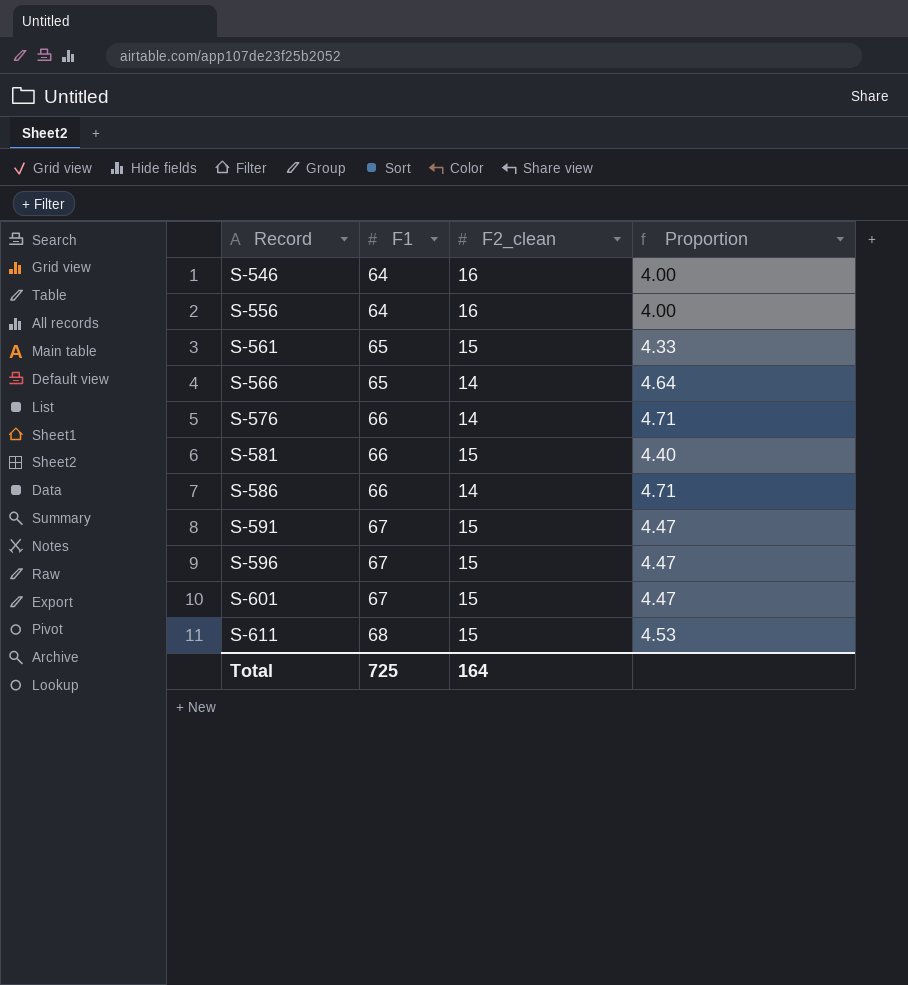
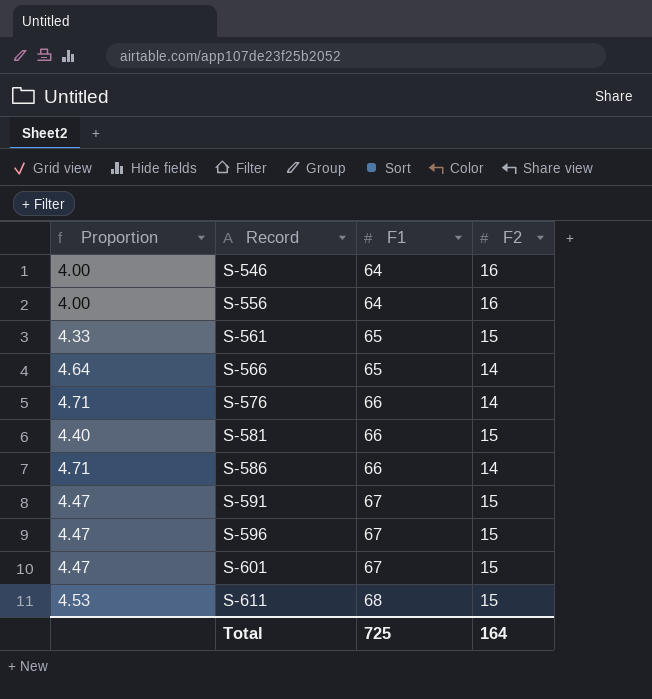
column Proportion | position: 4 -> 1
column name: F2_clean -> F2

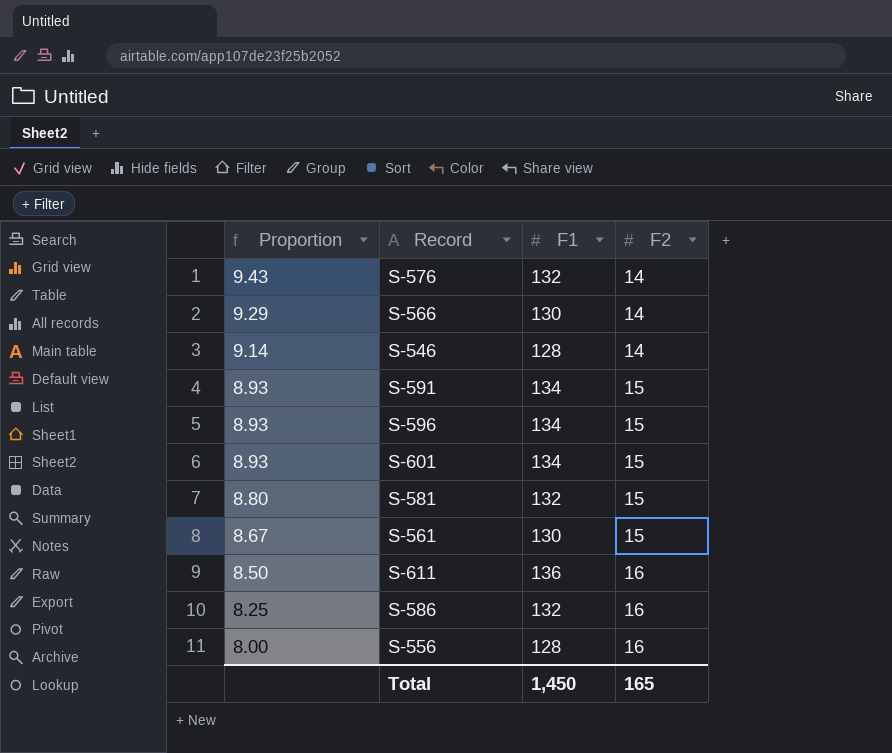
row order: Record ascending -> Proportion descending
S-576 | Proportion: 4.71 -> 9.43
S-576 | F1: 66 -> 132
S-566 | Proportion: 4.64 -> 9.29
S-566 | F1: 65 -> 130
S-546 | Proportion: 4.00 -> 9.14
S-546 | F1: 64 -> 128
S-546 | F2: 16 -> 14
S-591 | Proportion: 4.47 -> 8.93
S-591 | F1: 67 -> 134
S-596 | Proportion: 4.47 -> 8.93
S-596 | F1: 67 -> 134
S-601 | Proportion: 4.47 -> 8.93
S-601 | F1: 67 -> 134
S-581 | Proportion: 4.40 -> 8.80
S-581 | F1: 66 -> 132
S-561 | Proportion: 4.33 -> 8.67
S-561 | F1: 65 -> 130
S-611 | Proportion: 4.53 -> 8.50
S-611 | F1: 68 -> 136
S-611 | F2: 15 -> 16
S-586 | Proportion: 4.71 -> 8.25
S-586 | F1: 66 -> 132
S-586 | F2: 14 -> 16
S-556 | Proportion: 4.00 -> 8.00
S-556 | F1: 64 -> 128
Total | F1: 725 -> 1,450
Total | F2: 164 -> 165

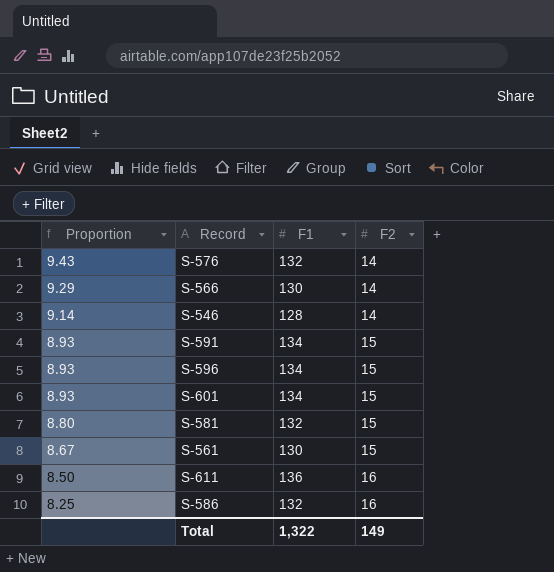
row S-556: 8.00 | 128 | 16 -> none
Total | F1: 1,450 -> 1,322
Total | F2: 165 -> 149

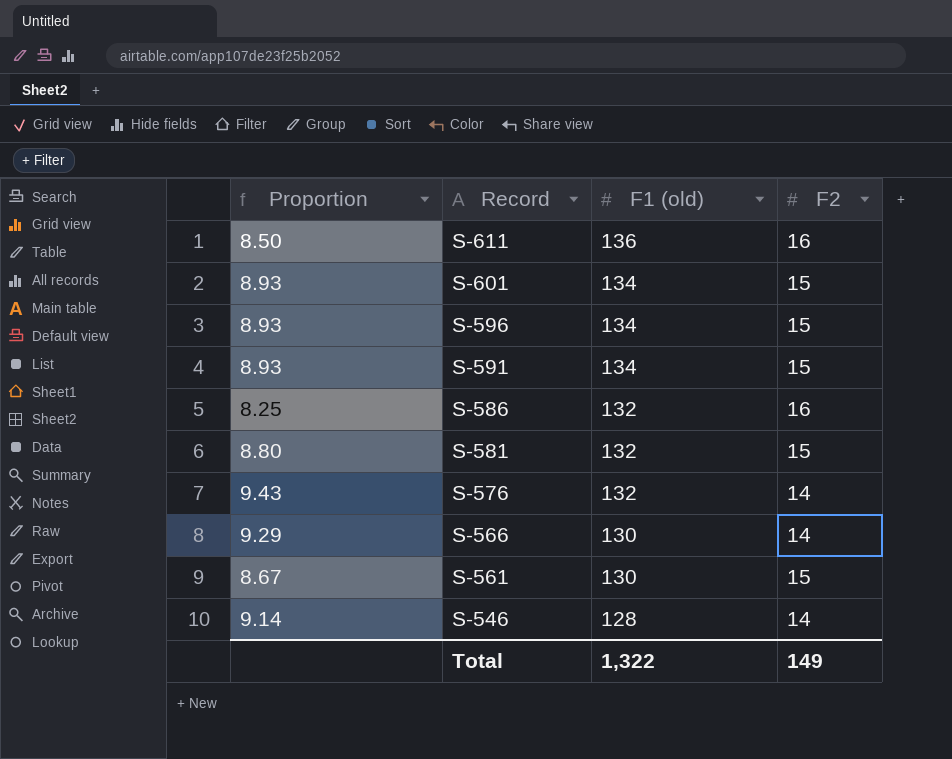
row order: Proportion descending -> Record descending
column name: F1 -> F1 (old)

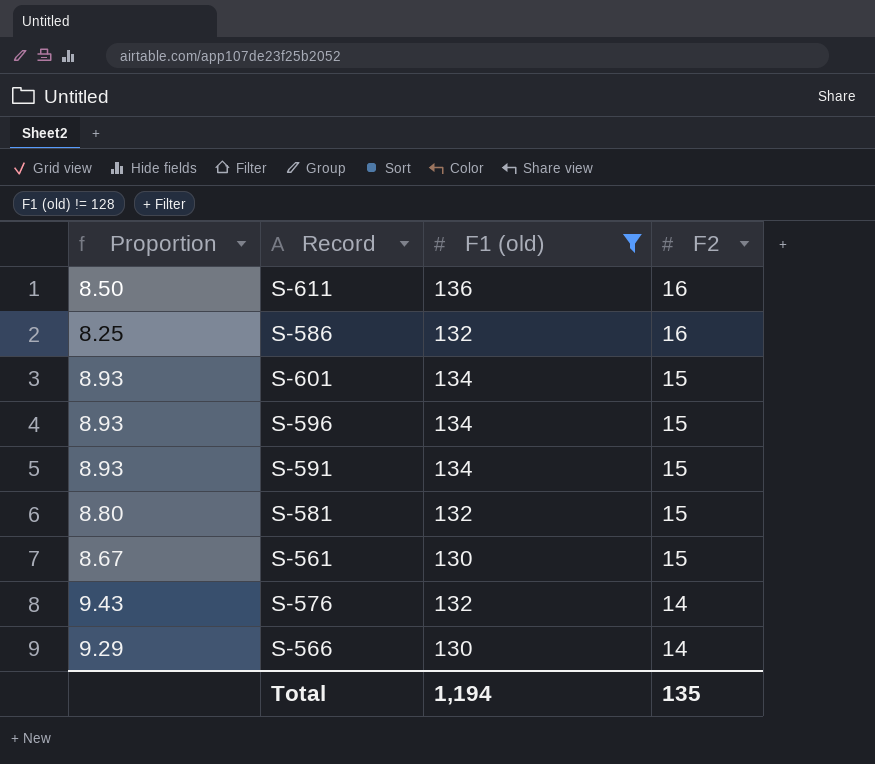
filter: none -> F1 (old) != 128
row order: Record descending -> F2 descending
Total | F1 (old): 1,322 -> 1,194
Total | F2: 149 -> 135

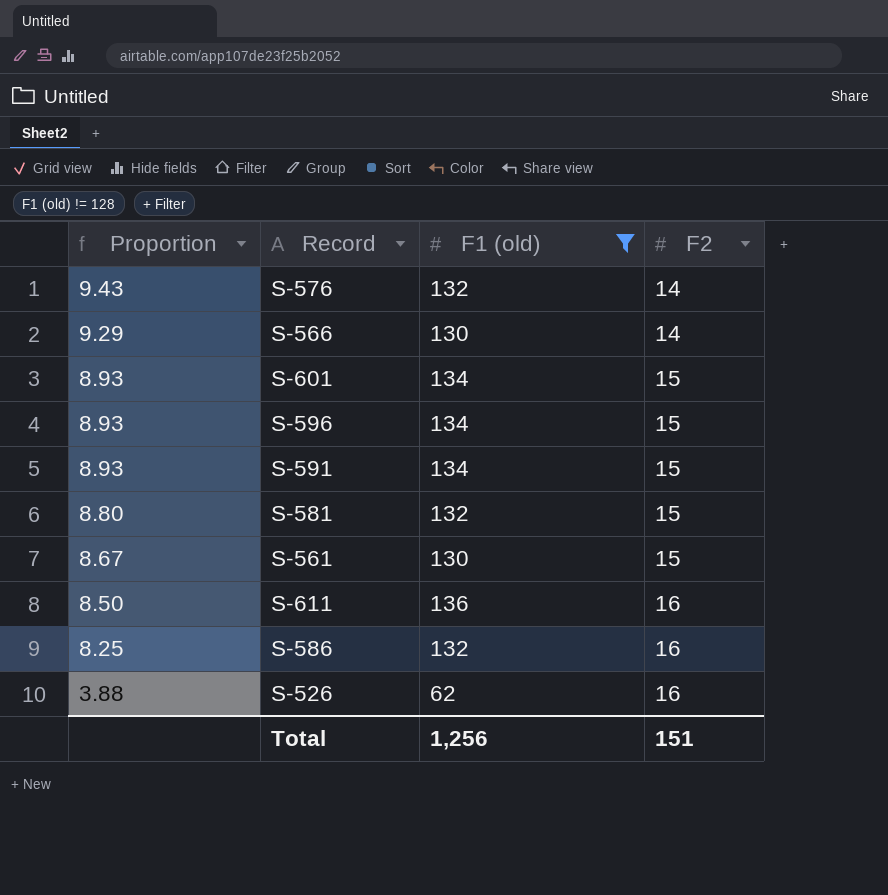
row order: F2 descending -> Proportion descending
row S-526: none -> 3.88 | 62 | 16
Total | F1 (old): 1,194 -> 1,256
Total | F2: 135 -> 151

